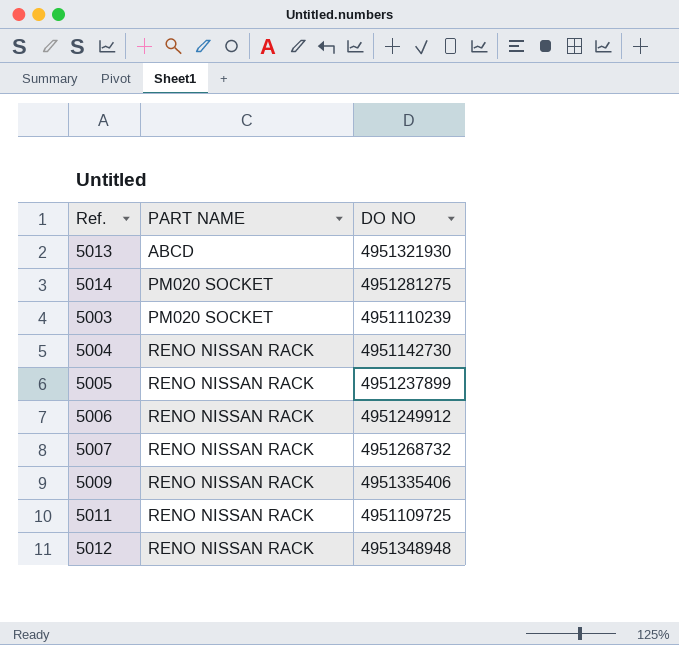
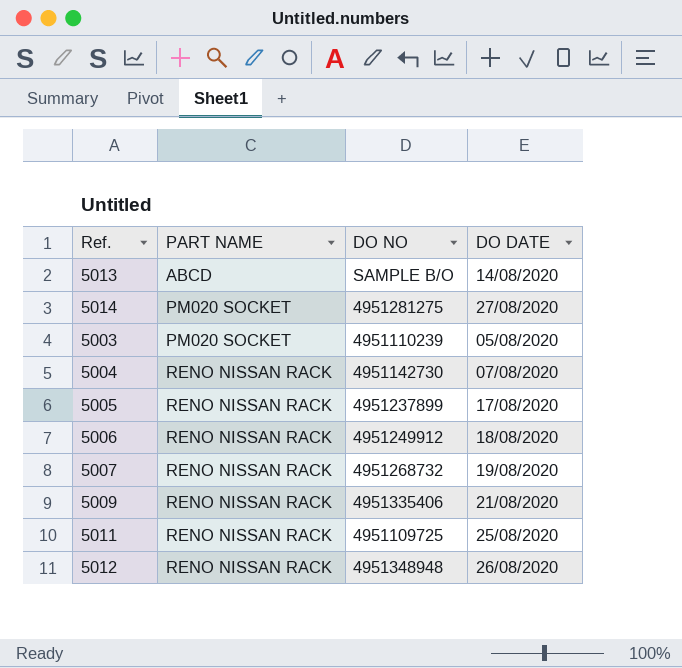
column DO DATE | position: none -> 4
5013 | DO NO: 4951321930 -> SAMPLE B/O

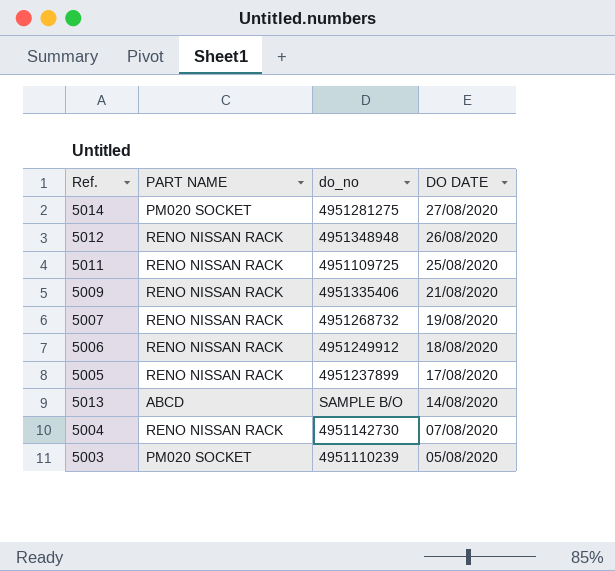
row order: PART NAME ascending -> DO DATE descending
column name: DO NO -> do_no

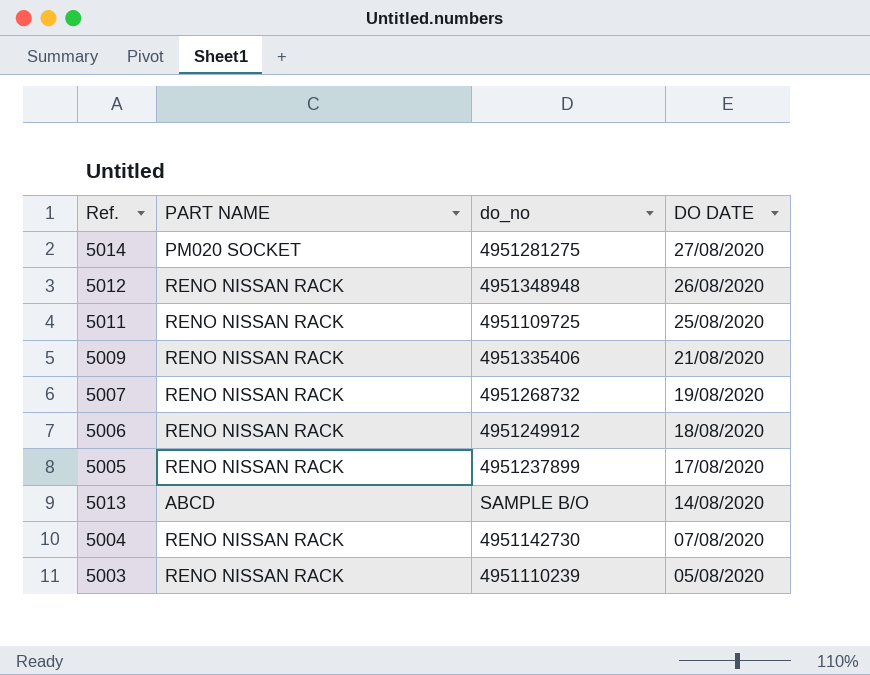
5003 | PART NAME: PM020 SOCKET -> RENO NISSAN RACK

